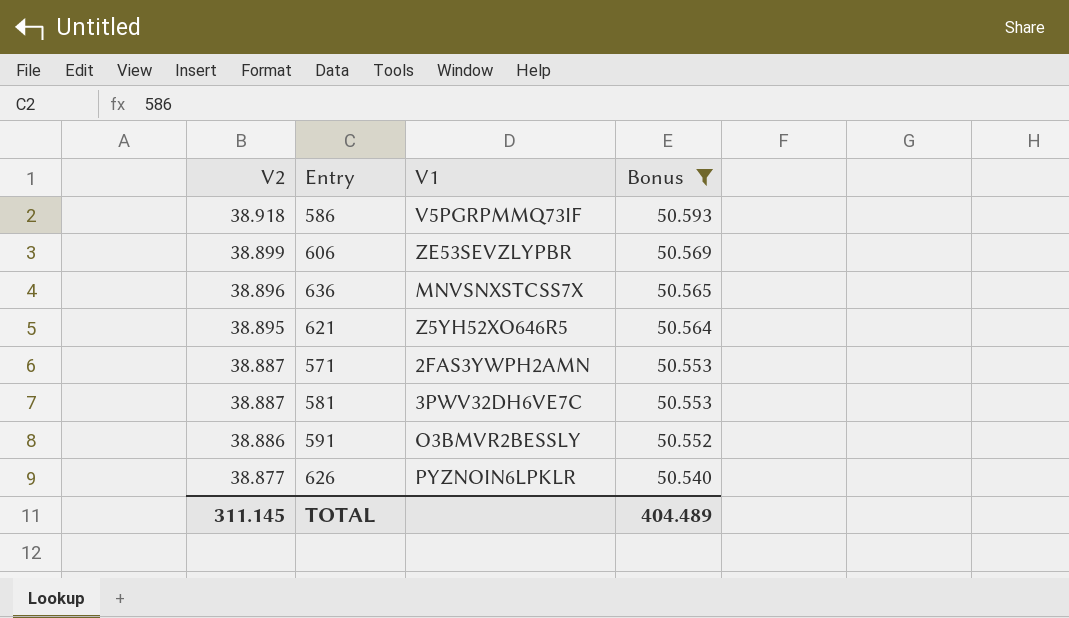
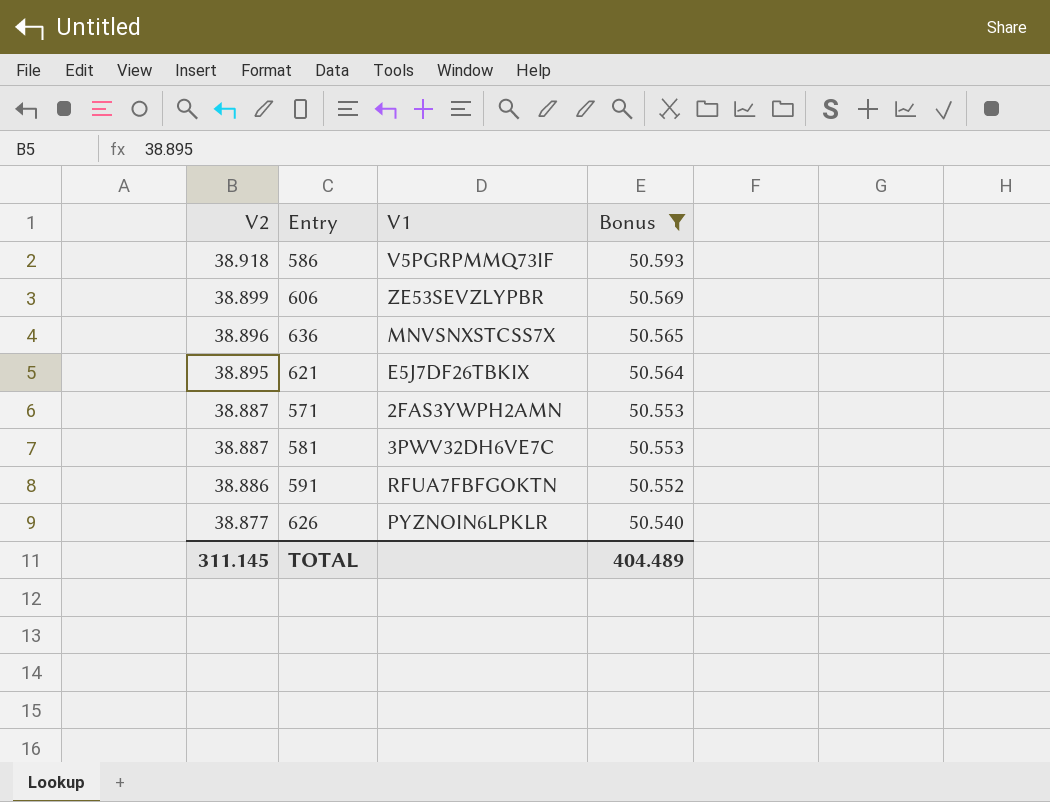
621 | V1: Z5YH52XO646R5 -> E5J7DF26TBKIX
591 | V1: O3BMVR2BESSLY -> RFUA7FBFGOKTN

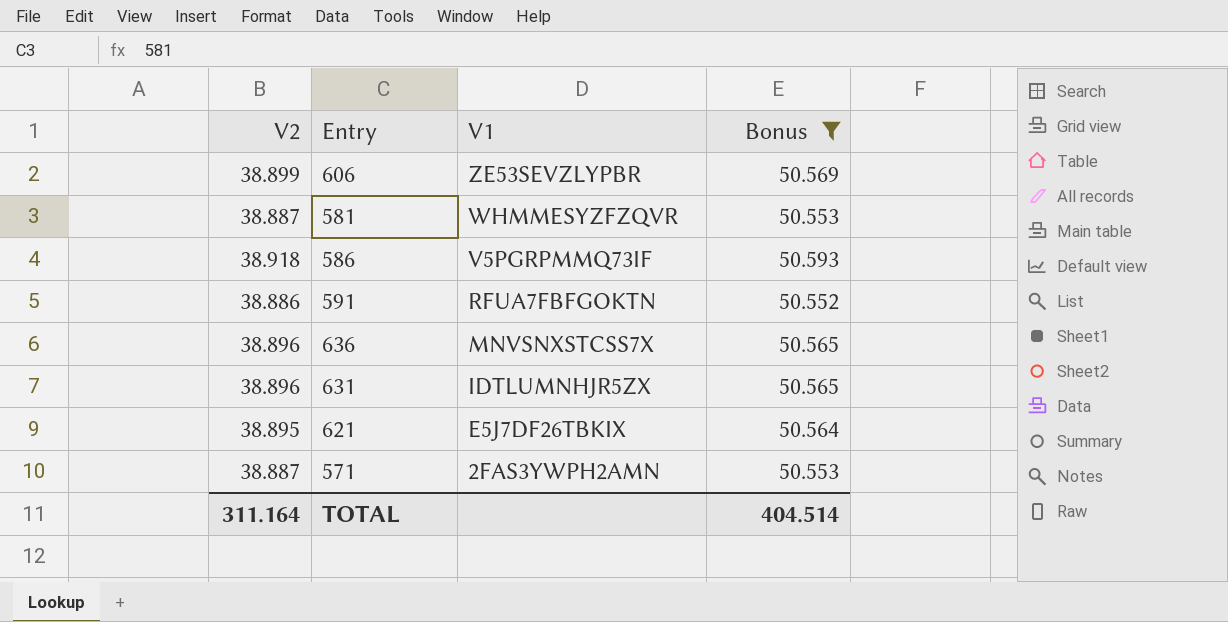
row order: V2 descending -> V1 descending
row 626: 38.877 | PYZNOIN6LPKLR | 50.540 -> none
581 | V1: 3PWV32DH6VE7C -> WHMMESYZFZQVR
row 631: none -> 38.896 | IDTLUMNHJR5ZX | 50.565
TOTAL | V2: 311.145 -> 311.164
TOTAL | Bonus: 404.489 -> 404.514

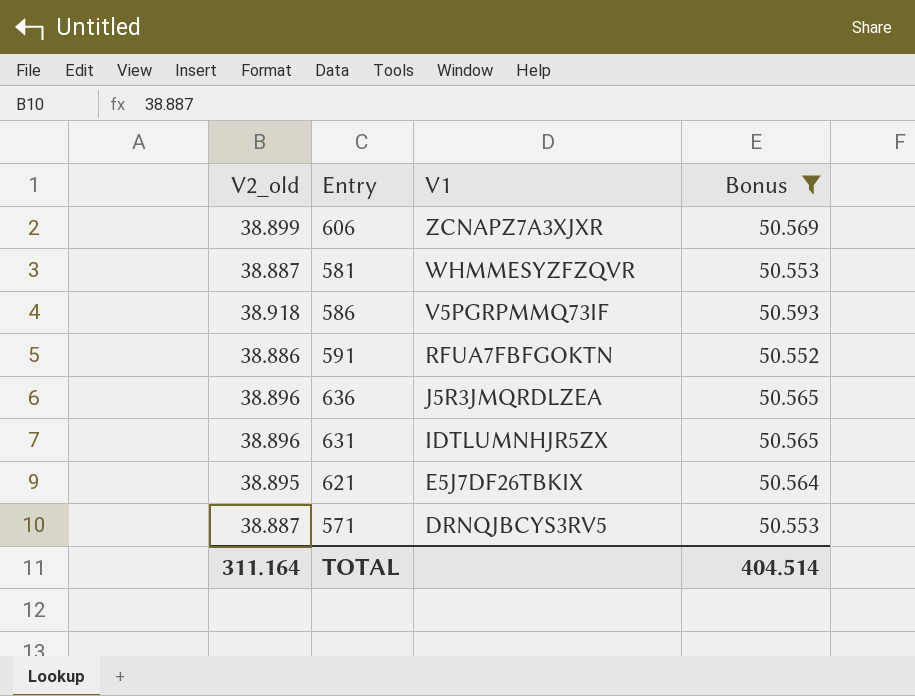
column name: V2 -> V2_old
606 | V1: ZE53SEVZLYPBR -> ZCNAPZ7A3XJXR
636 | V1: MNVSNXSTCSS7X -> J5R3JMQRDLZEA
571 | V1: 2FAS3YWPH2AMN -> DRNQJBCYS3RV5

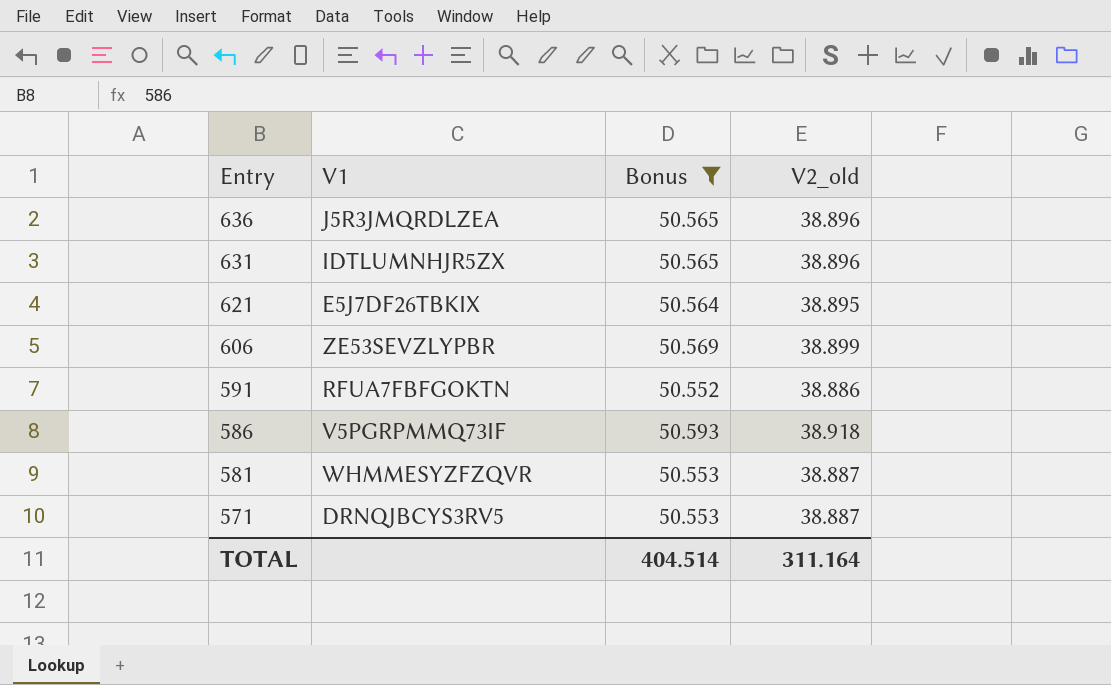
row order: V1 descending -> Entry descending
column V2_old | position: 1 -> 4
606 | V1: ZCNAPZ7A3XJXR -> ZE53SEVZLYPBR

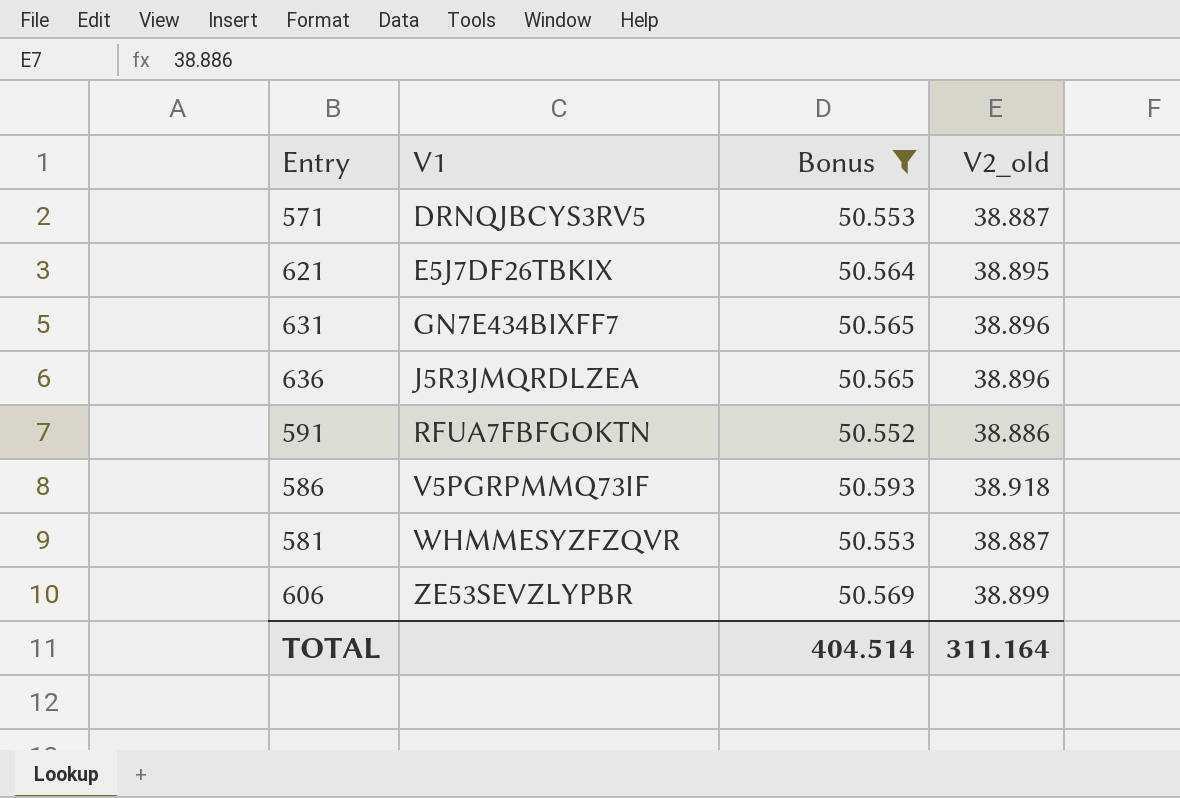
row order: Entry descending -> V1 ascending
631 | V1: IDTLUMNHJR5ZX -> GN7E434BIXFF7

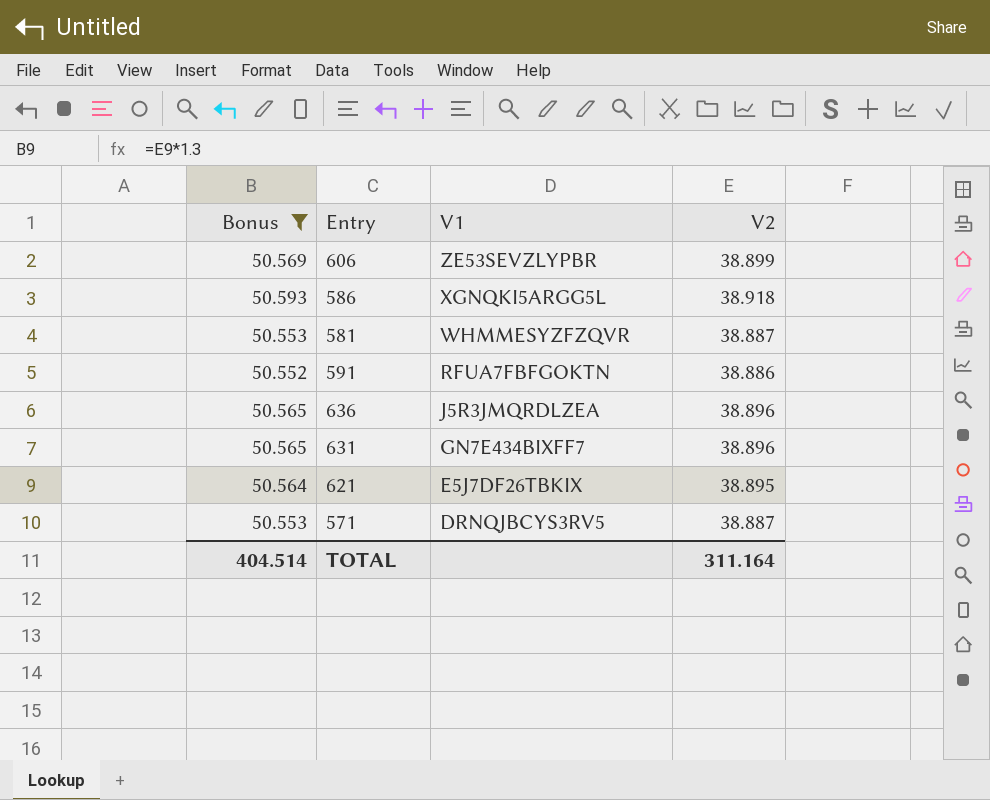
row order: V1 ascending -> V1 descending
column Bonus | position: 3 -> 1
column name: V2_old -> V2
586 | V1: V5PGRPMMQ73IF -> XGNQKI5ARGG5L

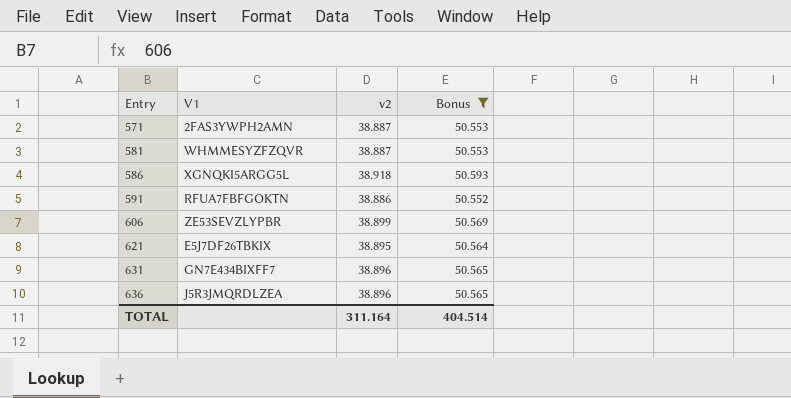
row order: V1 descending -> Entry ascending
column name: V2 -> v2
column Bonus | position: 1 -> 4
571 | V1: DRNQJBCYS3RV5 -> 2FAS3YWPH2AMN

